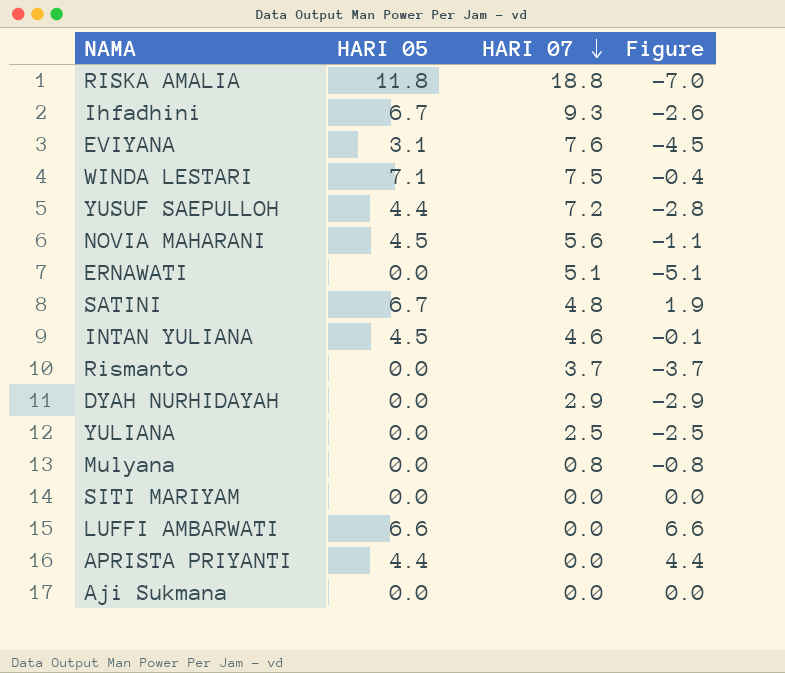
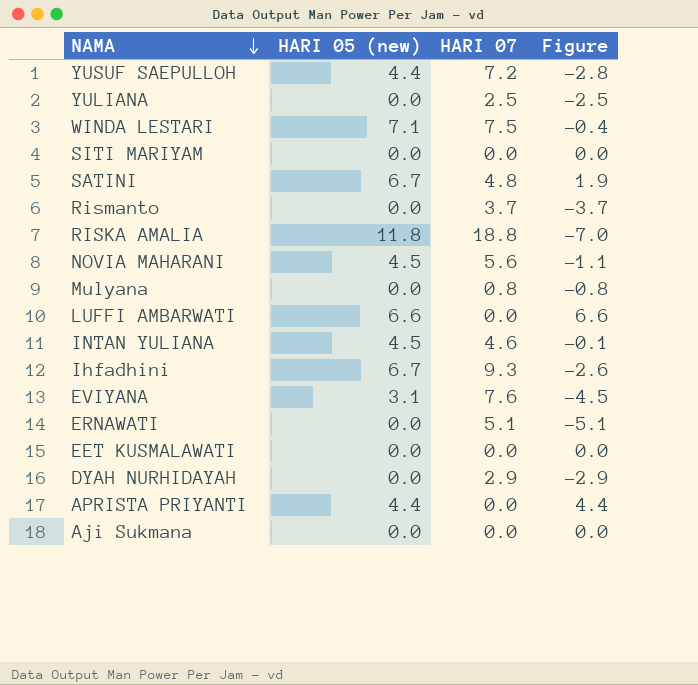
row order: HARI 07 descending -> NAMA descending
column name: HARI 05 -> HARI 05 (new)
row EET KUSMALAWATI: none -> 0.0 | 0.0 | 0.0

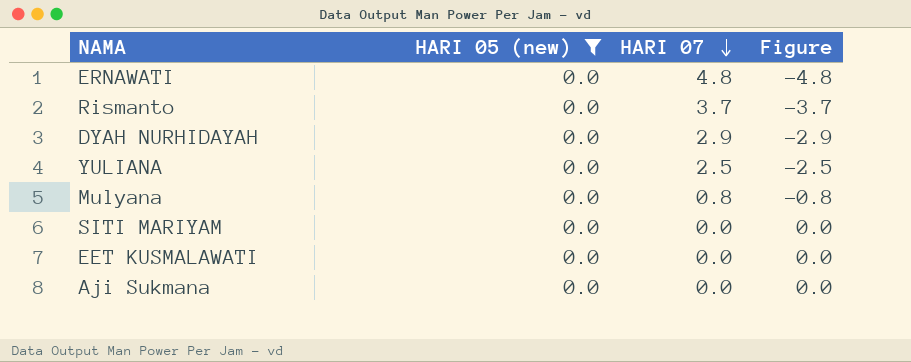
filter: none -> HARI 05 (new) = 0.0
row order: NAMA descending -> HARI 07 descending
ERNAWATI | HARI 07: 5.1 -> 4.8
ERNAWATI | Figure: -5.1 -> -4.8

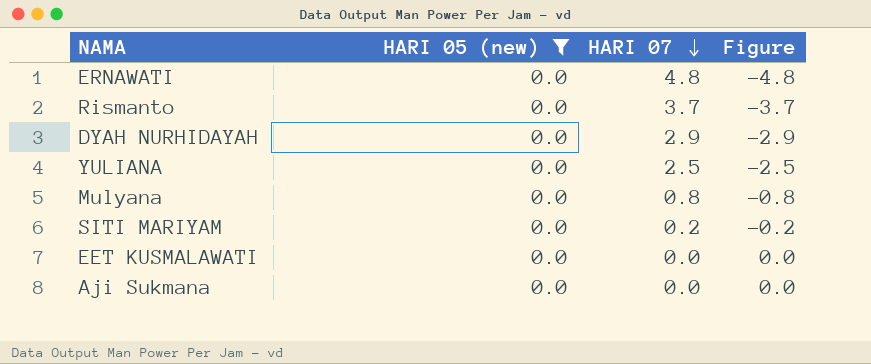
SITI MARIYAM | HARI 07: 0.0 -> 0.2
SITI MARIYAM | Figure: 0.0 -> -0.2

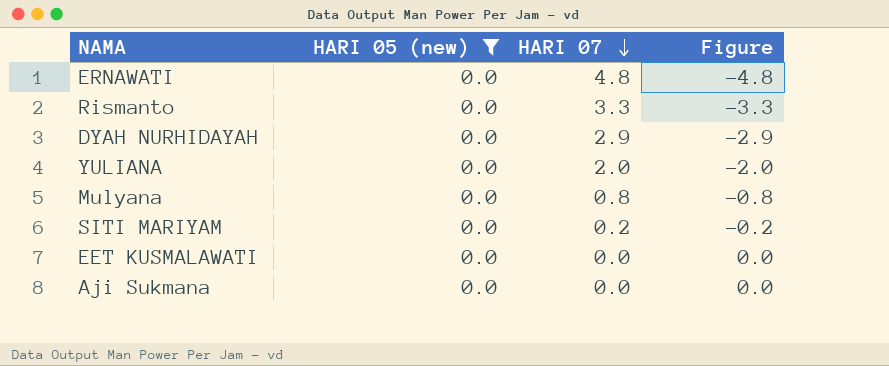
Rismanto | HARI 07: 3.7 -> 3.3
Rismanto | Figure: -3.7 -> -3.3
YULIANA | HARI 07: 2.5 -> 2.0
YULIANA | Figure: -2.5 -> -2.0

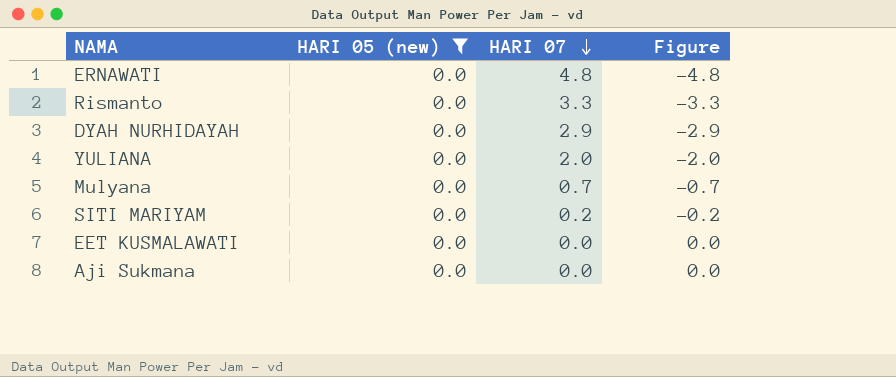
Mulyana | HARI 07: 0.8 -> 0.7
Mulyana | Figure: -0.8 -> -0.7

